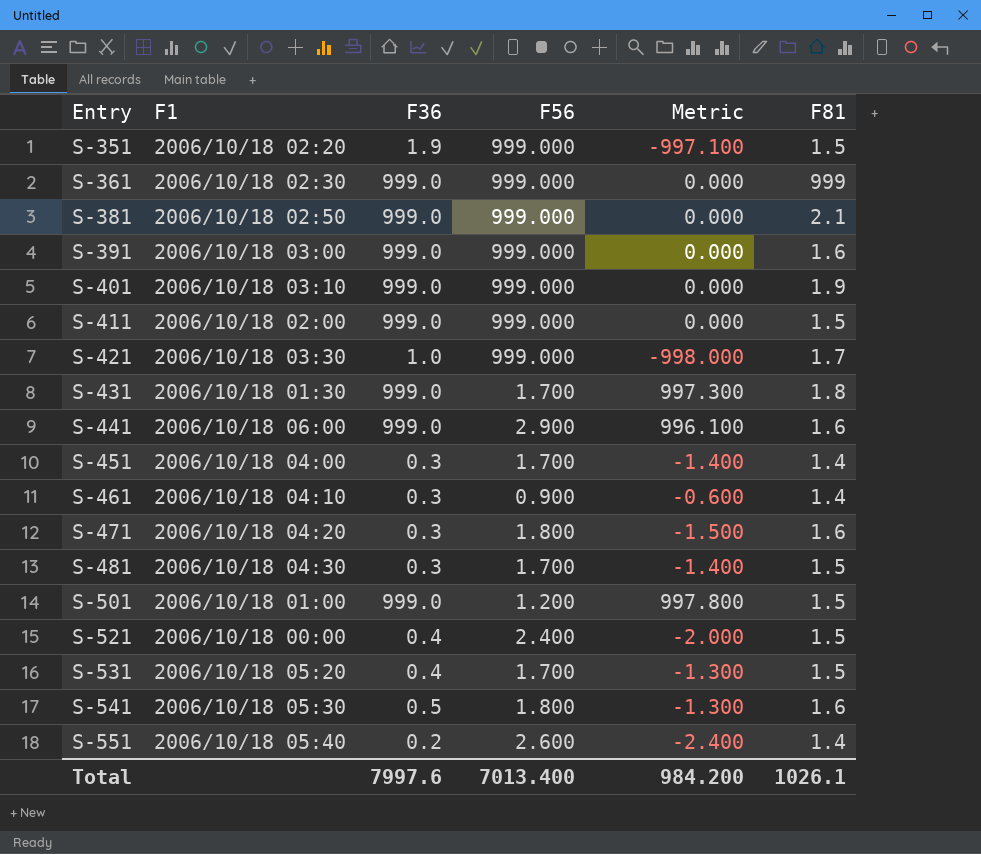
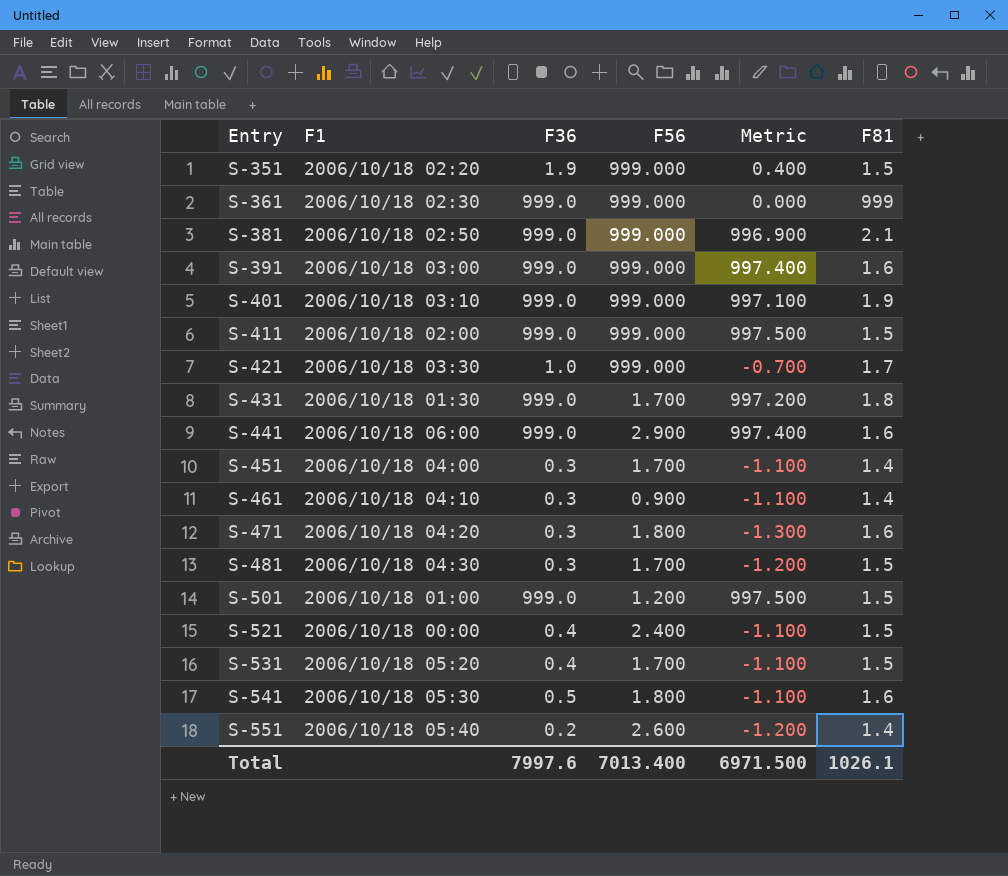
column Metric | formula: [F36] - [F56] -> [F36] - [F81]
Total | Metric: 984.200 -> 6971.500

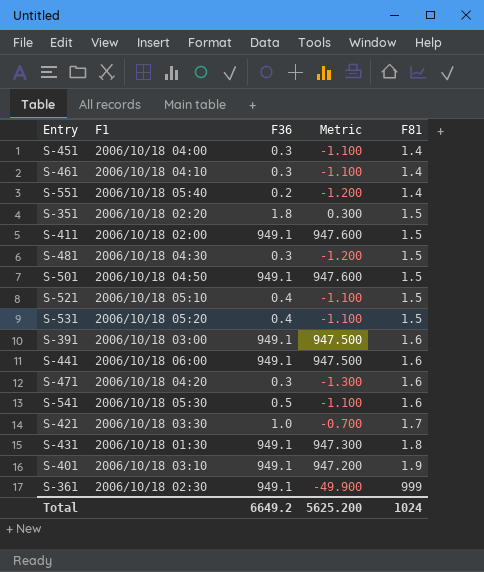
row order: Entry ascending -> F81 ascending
column F56 | position: 4 -> none
row S-381: 2006/10/18 02:50 | 999.0 | 999.000 | 996.900 | 2.1 -> none
S-351 | F36: 1.9 -> 1.8
S-351 | Metric: 0.400 -> 0.300
S-411 | F36: 999.0 -> 949.1
S-411 | Metric: 997.500 -> 947.600
S-501 | F1: 2006/10/18 01:00 -> 2006/10/18 04:50
S-501 | F36: 999.0 -> 949.1
S-501 | Metric: 997.500 -> 947.600
S-521 | F1: 2006/10/18 00:00 -> 2006/10/18 05:10
S-391 | F36: 999.0 -> 949.1
S-391 | Metric: 997.400 -> 947.500
S-441 | F36: 999.0 -> 949.1
S-441 | Metric: 997.400 -> 947.500
S-431 | F36: 999.0 -> 949.1
S-431 | Metric: 997.200 -> 947.300
S-401 | F36: 999.0 -> 949.1
S-401 | Metric: 997.100 -> 947.200
S-361 | F36: 999.0 -> 949.1
S-361 | Metric: 0.000 -> -49.900
Total | F36: 7997.6 -> 6649.2
Total | Metric: 6971.500 -> 5625.200
Total | F81: 1026.1 -> 1024

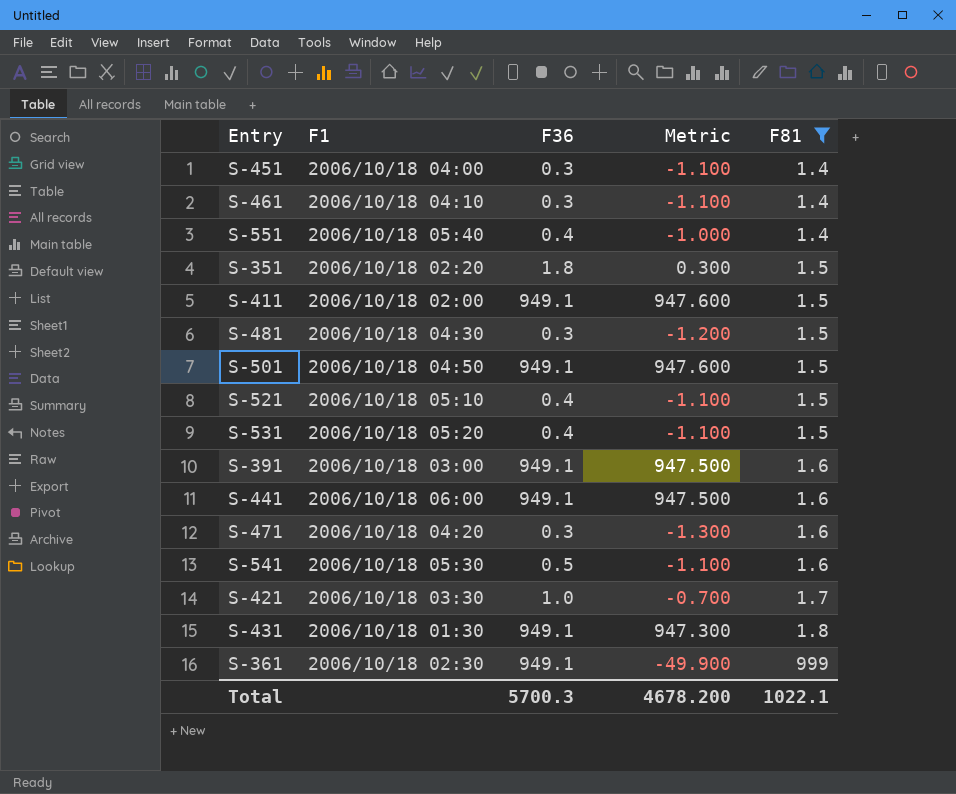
filter: none -> F81 != 1.9
S-551 | F36: 0.2 -> 0.4
S-551 | Metric: -1.200 -> -1.000
Total | F36: 6649.2 -> 5700.3
Total | Metric: 5625.200 -> 4678.200
Total | F81: 1024 -> 1022.1

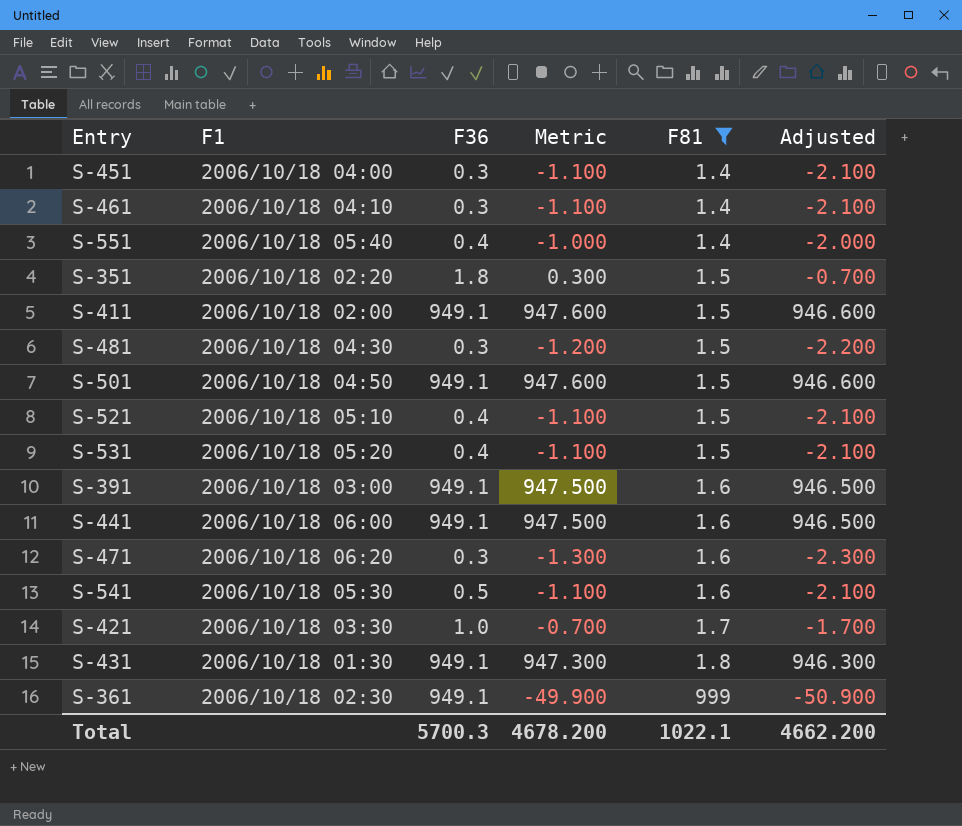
column Adjusted | formula: none -> [Metric] - 1
S-471 | F1: 2006/10/18 04:20 -> 2006/10/18 06:20

